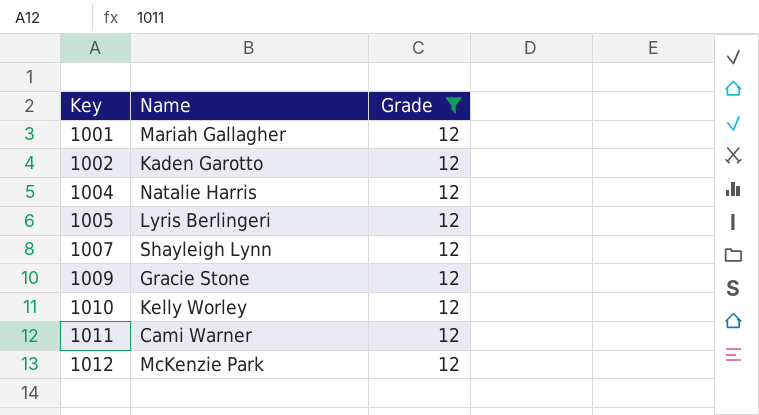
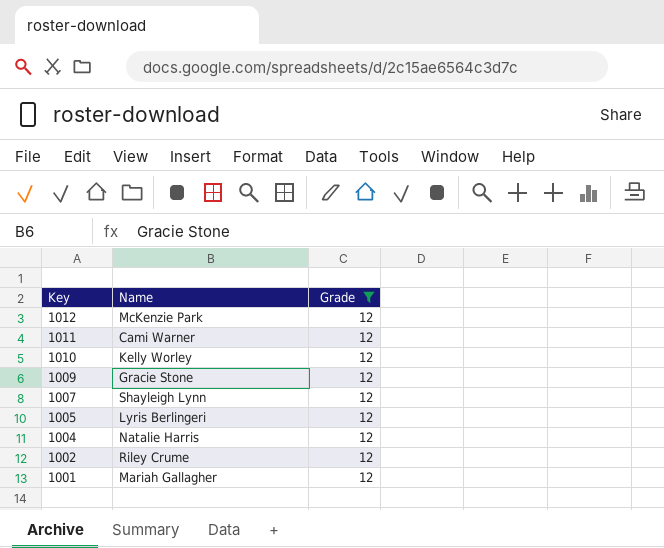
row order: Key ascending -> Key descending
1002 | Name: Kaden Garotto -> Riley Crume

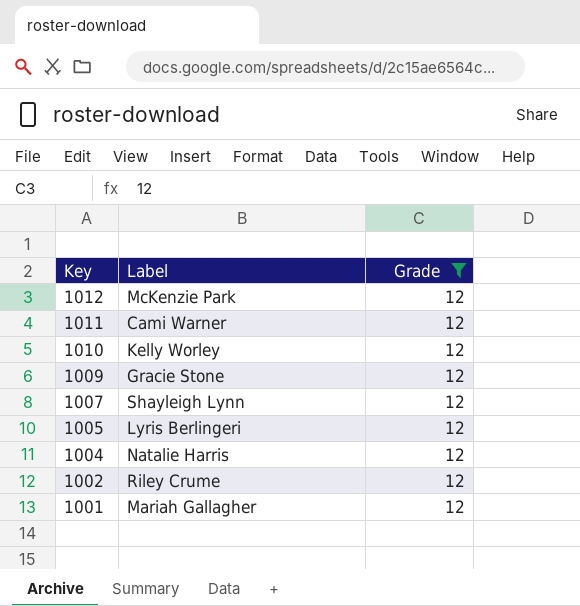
column name: Name -> Label

